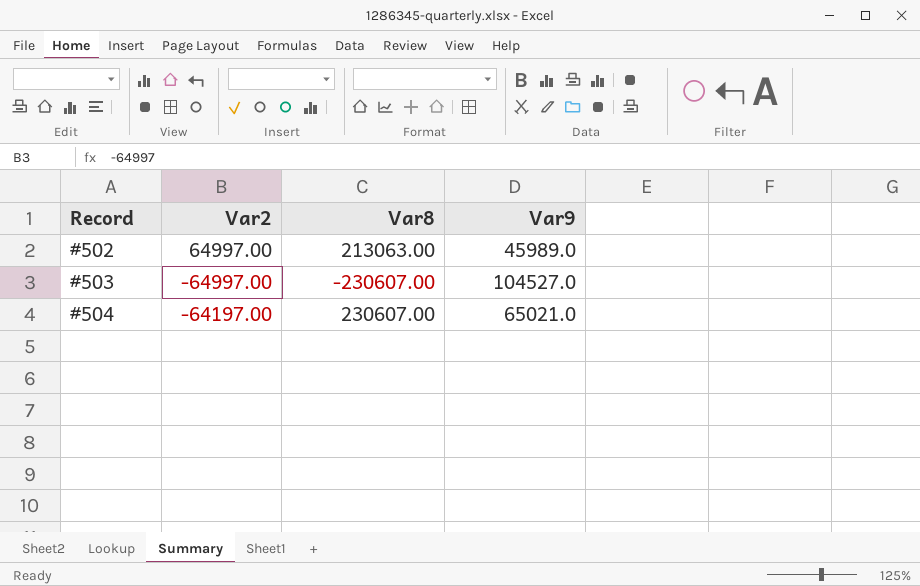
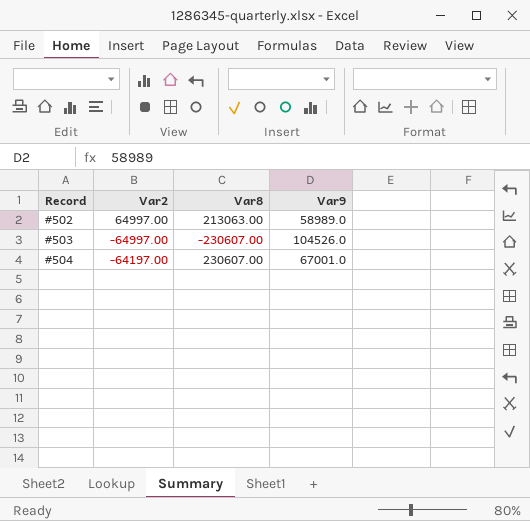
#502 | Var9: 45989.0 -> 58989.0
#503 | Var9: 104527.0 -> 104526.0
#504 | Var9: 65021.0 -> 67001.0

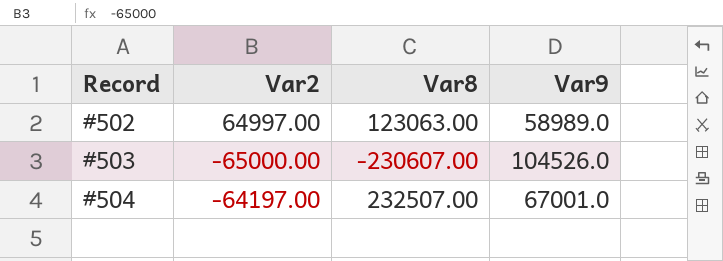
#502 | Var8: 213063.00 -> 123063.00
#503 | Var2: -64997.00 -> -65000.00
#504 | Var8: 230607.00 -> 232507.00

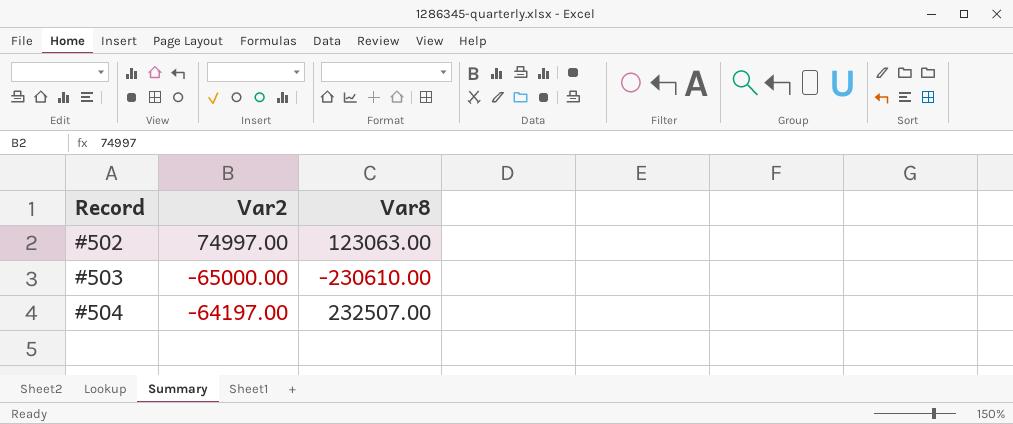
column Var9 | position: 4 -> none
#502 | Var2: 64997.00 -> 74997.00
#503 | Var8: -230607.00 -> -230610.00

